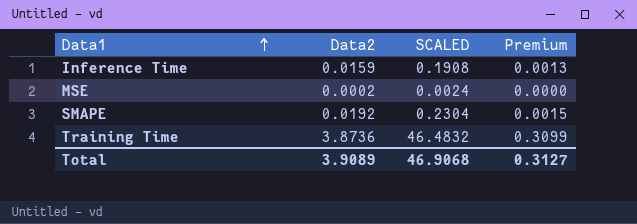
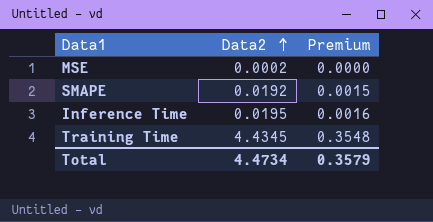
row order: Data1 ascending -> Data2 ascending
column SCALED | formula: [Data2] * 12 -> none
Inference Time | Data2: 0.0159 -> 0.0195
Inference Time | Premium: 0.0013 -> 0.0016
Training Time | Data2: 3.8736 -> 4.4345
Training Time | Premium: 0.3099 -> 0.3548
Total | Data2: 3.9089 -> 4.4734
Total | Premium: 0.3127 -> 0.3579

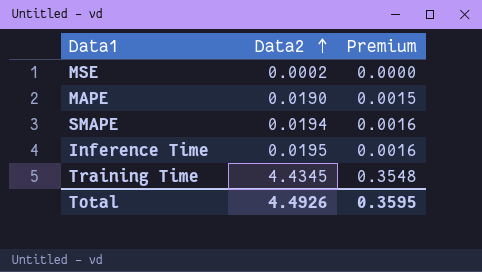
row MAPE: none -> 0.0190 | 0.0015
SMAPE | Data2: 0.0192 -> 0.0194
SMAPE | Premium: 0.0015 -> 0.0016
Total | Data2: 4.4734 -> 4.4926
Total | Premium: 0.3579 -> 0.3595

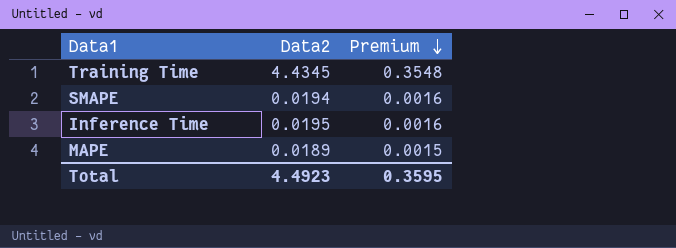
row order: Data2 ascending -> Premium descending
row MSE: 0.0002 | 0.0000 -> none
MAPE | Data2: 0.0190 -> 0.0189
Total | Data2: 4.4926 -> 4.4923

